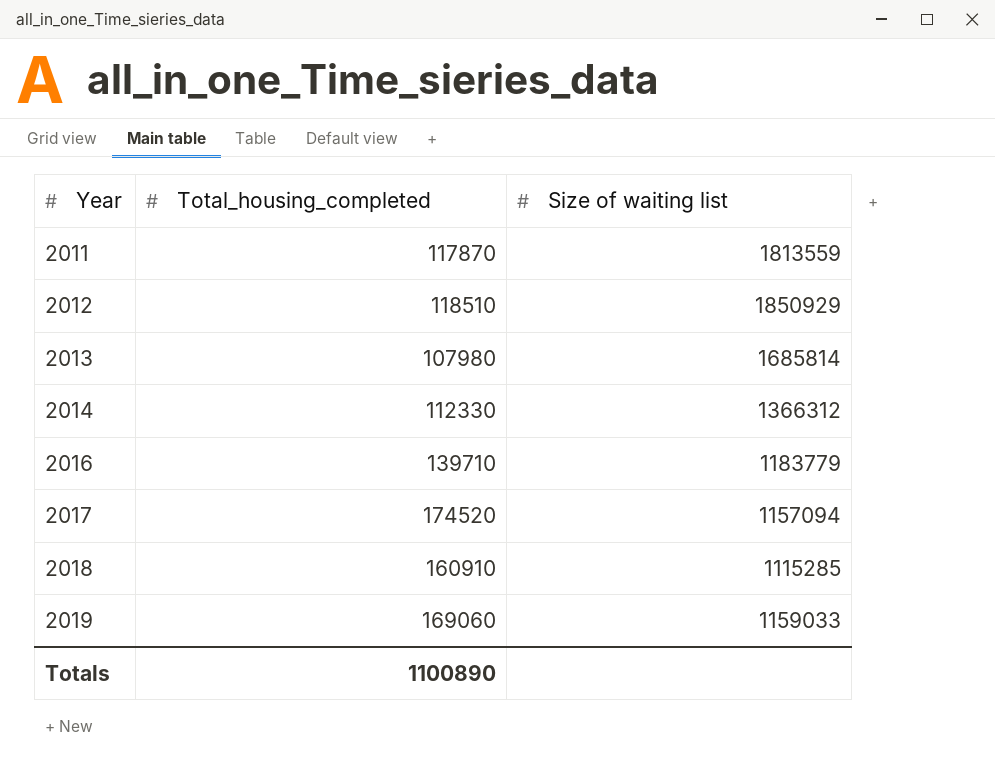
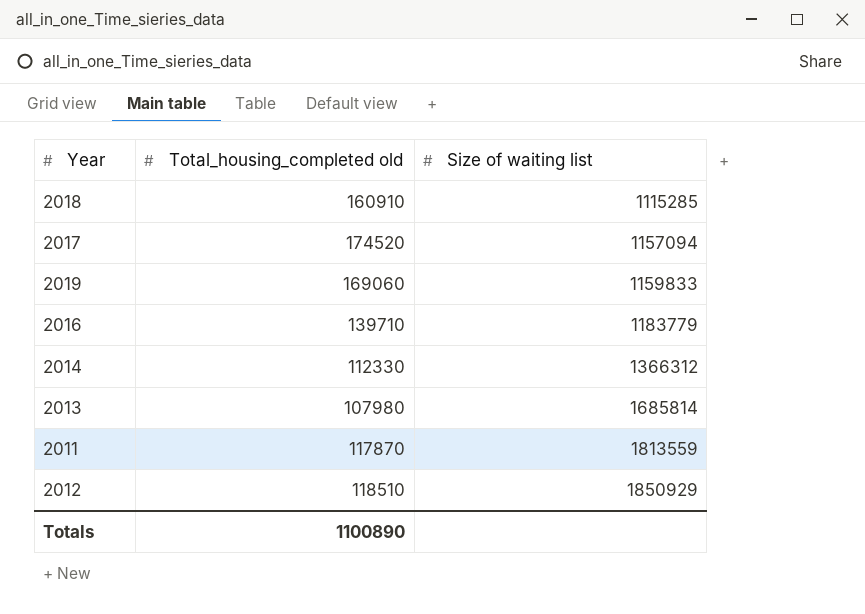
row order: Year ascending -> Size of waiting list ascending
column name: Total_housing_completed -> Total_housing_completed old
2019 | Size of waiting list: 1159033 -> 1159833

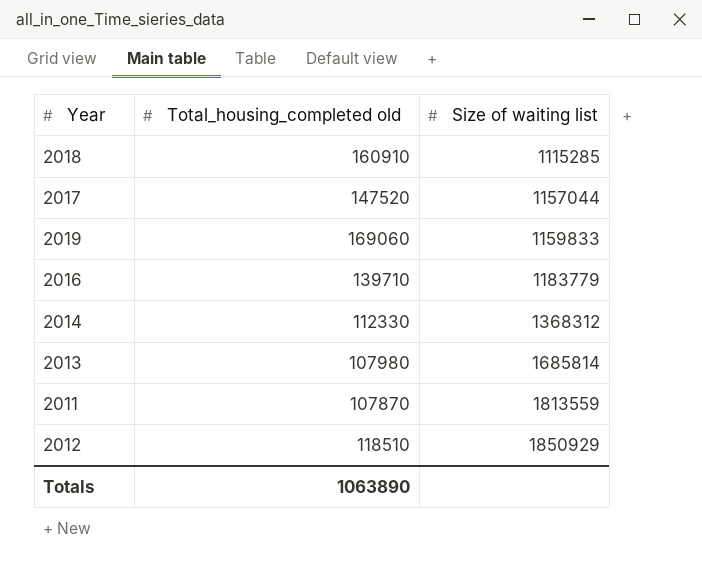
2017 | Total_housing_completed old: 174520 -> 147520
2017 | Size of waiting list: 1157094 -> 1157044
2014 | Size of waiting list: 1366312 -> 1368312
2011 | Total_housing_completed old: 117870 -> 107870
Totals | Total_housing_completed old: 1100890 -> 1063890

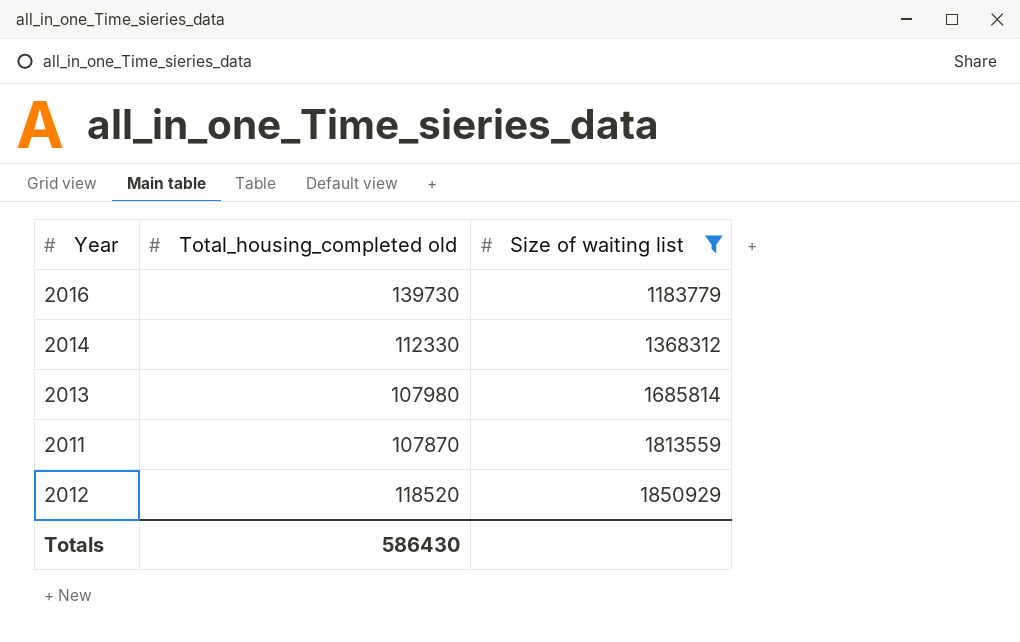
filter: none -> Size of waiting list >= 1183779
2016 | Total_housing_completed old: 139710 -> 139730
2012 | Total_housing_completed old: 118510 -> 118520
Totals | Total_housing_completed old: 1063890 -> 586430

